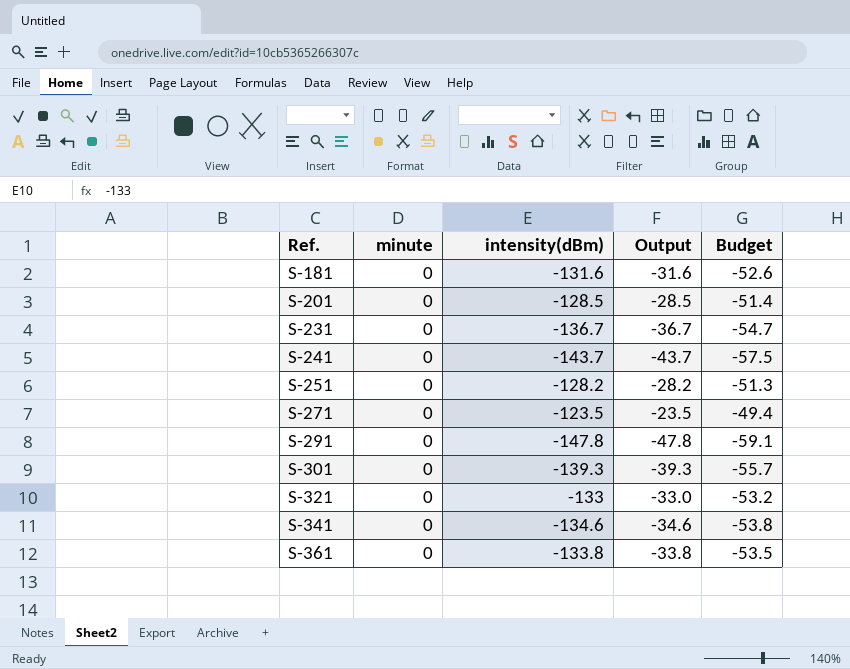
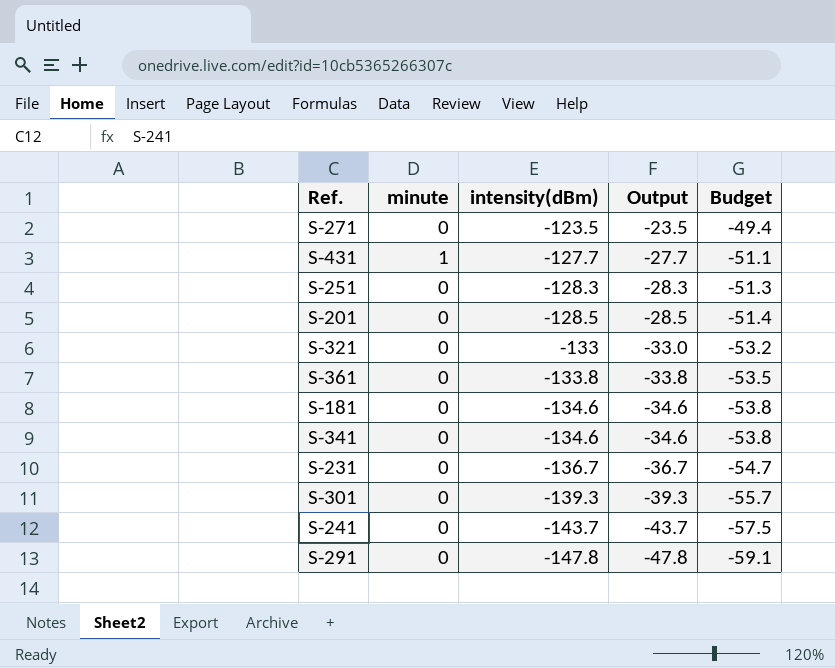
row order: Ref. ascending -> intensity(dBm) descending
row S-431: none -> 1 | -127.7 | -27.7 | -51.1
S-251 | intensity(dBm): -128.2 -> -128.3
S-251 | Output: -28.2 -> -28.3
S-181 | intensity(dBm): -131.6 -> -134.6
S-181 | Output: -31.6 -> -34.6
S-181 | Budget: -52.6 -> -53.8

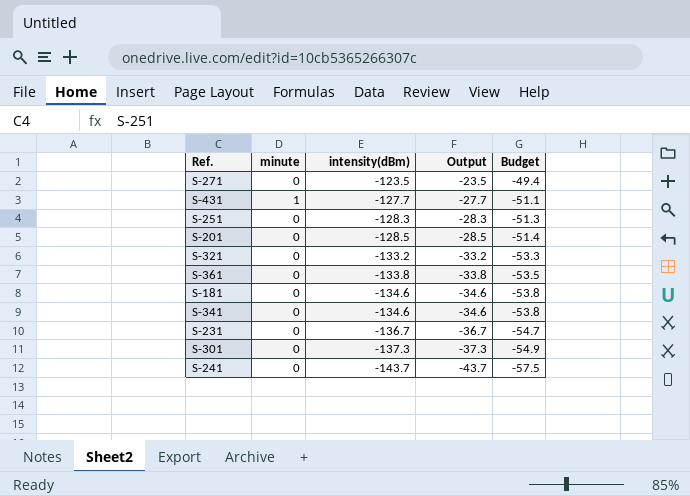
row S-291: 0 | -147.8 | -47.8 | -59.1 -> none
S-321 | intensity(dBm): -133 -> -133.2
S-321 | Output: -33.0 -> -33.2
S-321 | Budget: -53.2 -> -53.3
S-301 | intensity(dBm): -139.3 -> -137.3
S-301 | Output: -39.3 -> -37.3
S-301 | Budget: -55.7 -> -54.9

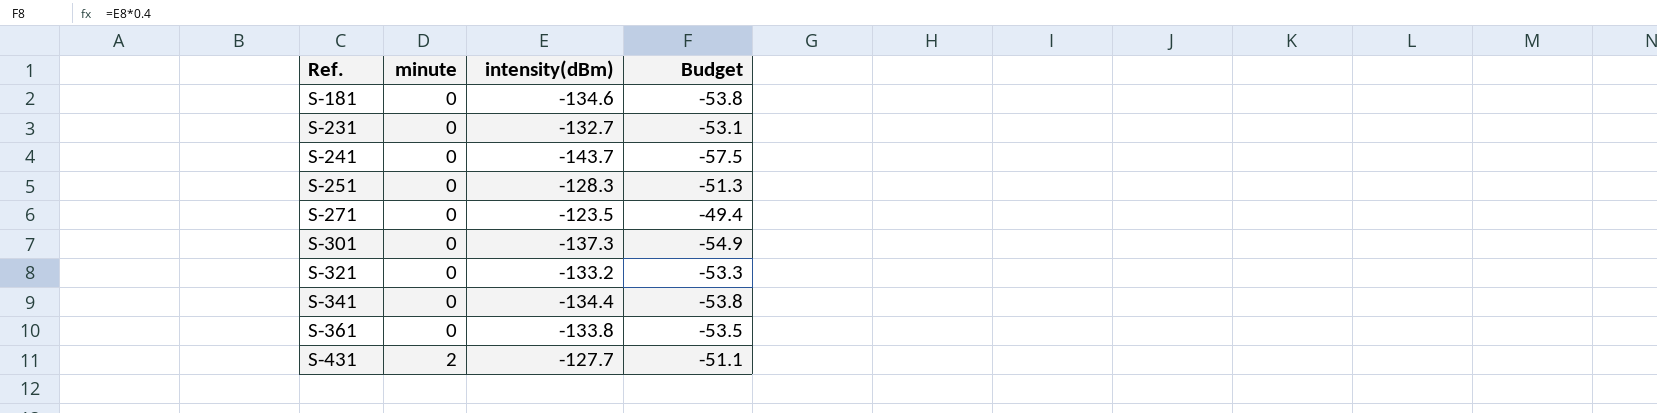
row order: intensity(dBm) descending -> Ref. ascending
column Output | formula: [intensity(dBm)] + 100 -> none
row S-201: 0 | -128.5 | -28.5 | -51.4 -> none
S-231 | intensity(dBm): -136.7 -> -132.7
S-231 | Budget: -54.7 -> -53.1
S-341 | intensity(dBm): -134.6 -> -134.4
S-431 | minute: 1 -> 2

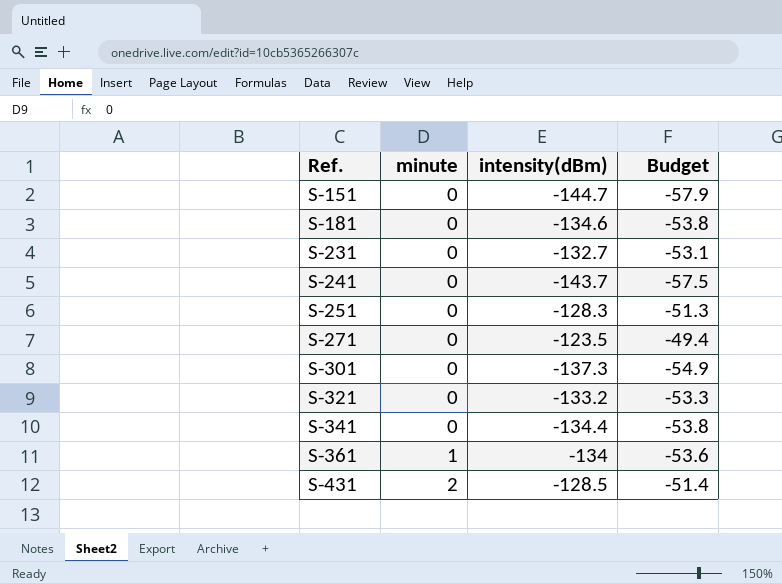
row S-151: none -> 0 | -144.7 | -57.9
S-361 | minute: 0 -> 1
S-361 | intensity(dBm): -133.8 -> -134
S-361 | Budget: -53.5 -> -53.6
S-431 | intensity(dBm): -127.7 -> -128.5
S-431 | Budget: -51.1 -> -51.4

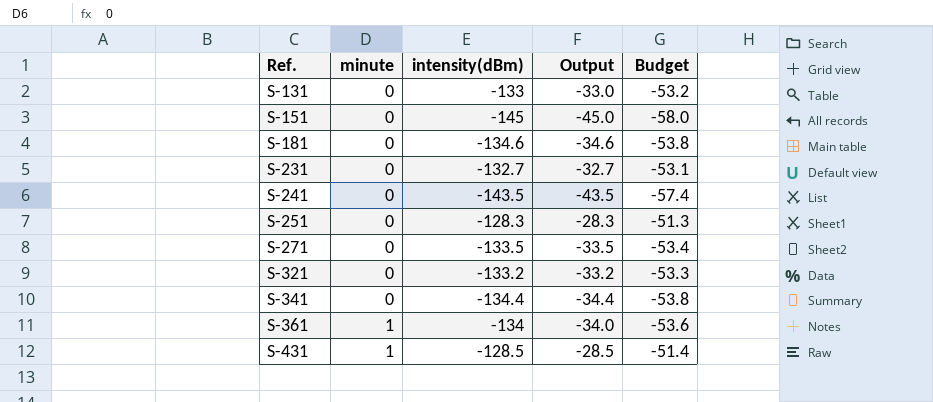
column Output | formula: none -> [intensity(dBm)] + 100
row S-301: 0 | -137.3 | -54.9 -> none
row S-131: none -> 0 | -133 | -33.0 | -53.2
S-151 | intensity(dBm): -144.7 -> -145
S-151 | Budget: -57.9 -> -58.0
S-241 | intensity(dBm): -143.7 -> -143.5
S-241 | Budget: -57.5 -> -57.4
S-271 | intensity(dBm): -123.5 -> -133.5
S-271 | Budget: -49.4 -> -53.4
S-431 | minute: 2 -> 1

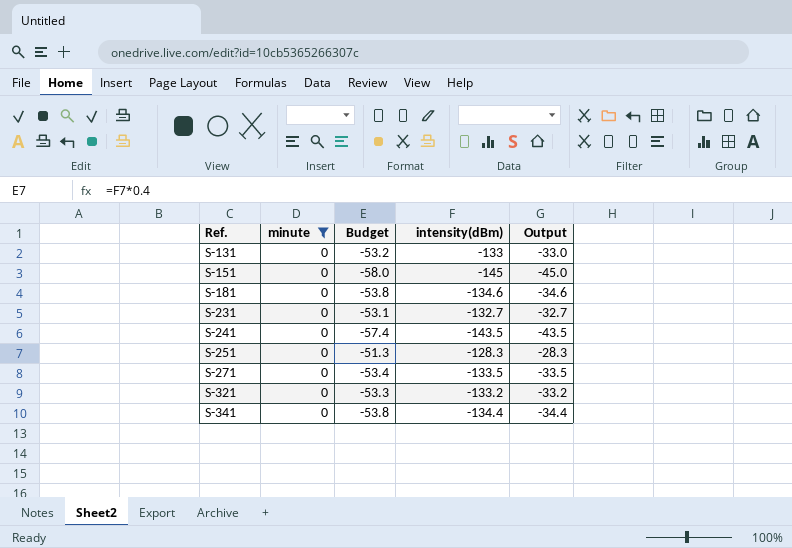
filter: none -> minute = 0
column Budget | position: 5 -> 3

